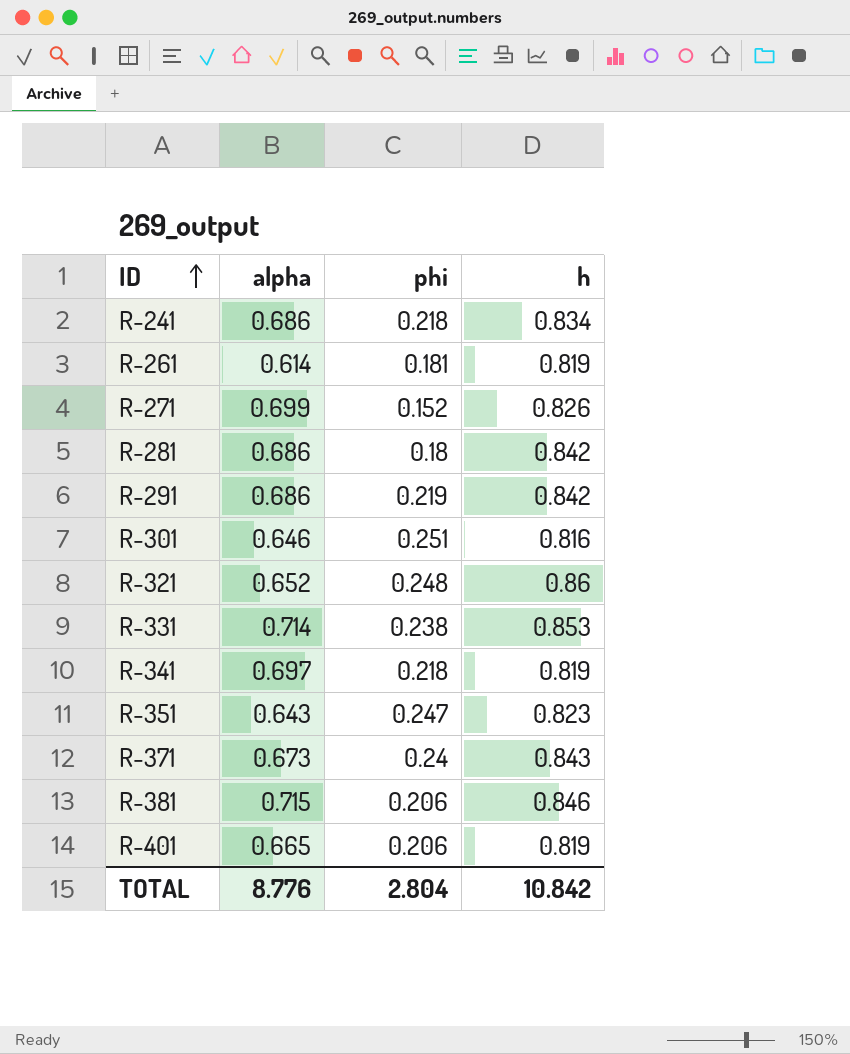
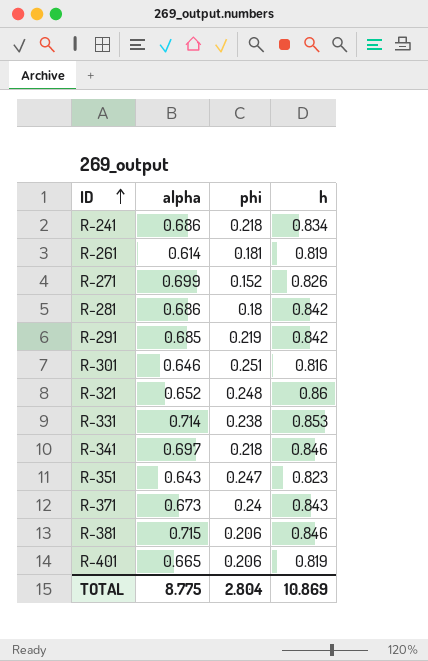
R-291 | alpha: 0.686 -> 0.685
R-341 | h: 0.819 -> 0.846
TOTAL | alpha: 8.776 -> 8.775
TOTAL | h: 10.842 -> 10.869

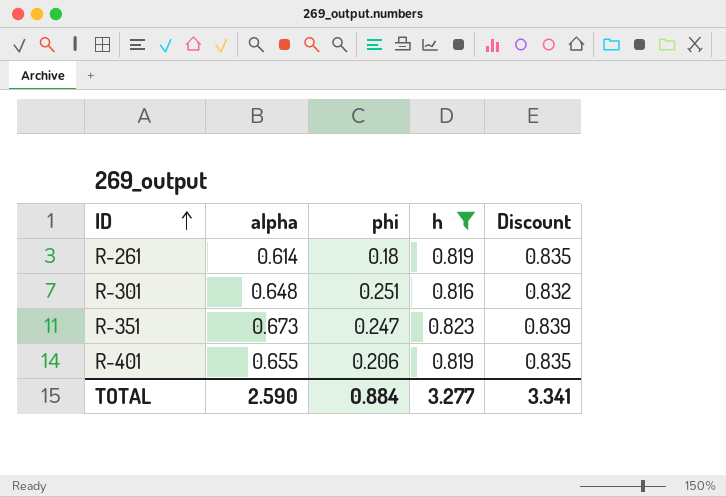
filter: none -> h <= 0.823
column Discount | formula: none -> [h] * 1.02
R-261 | phi: 0.181 -> 0.18
R-301 | alpha: 0.646 -> 0.648
R-351 | alpha: 0.643 -> 0.673
R-401 | alpha: 0.665 -> 0.655
TOTAL | alpha: 8.775 -> 2.590
TOTAL | phi: 2.804 -> 0.884
TOTAL | h: 10.869 -> 3.277

